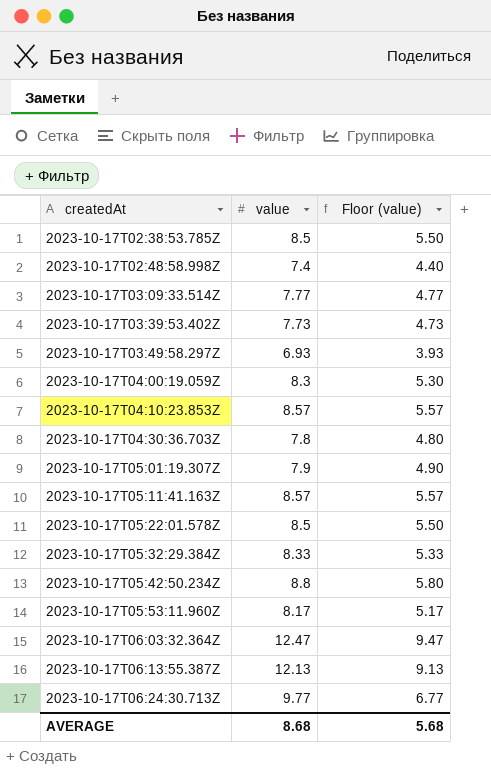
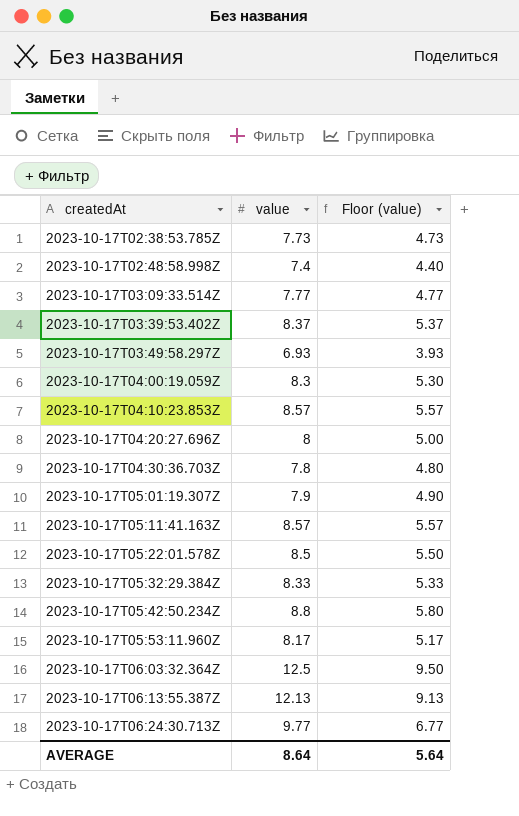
2023-10-17T02:38:53.785Z | value: 8.5 -> 7.73
2023-10-17T02:38:53.785Z | Floor (value): 5.50 -> 4.73
2023-10-17T03:39:53.402Z | value: 7.73 -> 8.37
2023-10-17T03:39:53.402Z | Floor (value): 4.73 -> 5.37
row 2023-10-17T04:20:27.696Z: none -> 8 | 5.00
2023-10-17T06:03:32.364Z | value: 12.47 -> 12.5
2023-10-17T06:03:32.364Z | Floor (value): 9.47 -> 9.50
AVERAGE | value: 8.68 -> 8.64
AVERAGE | Floor (value): 5.68 -> 5.64

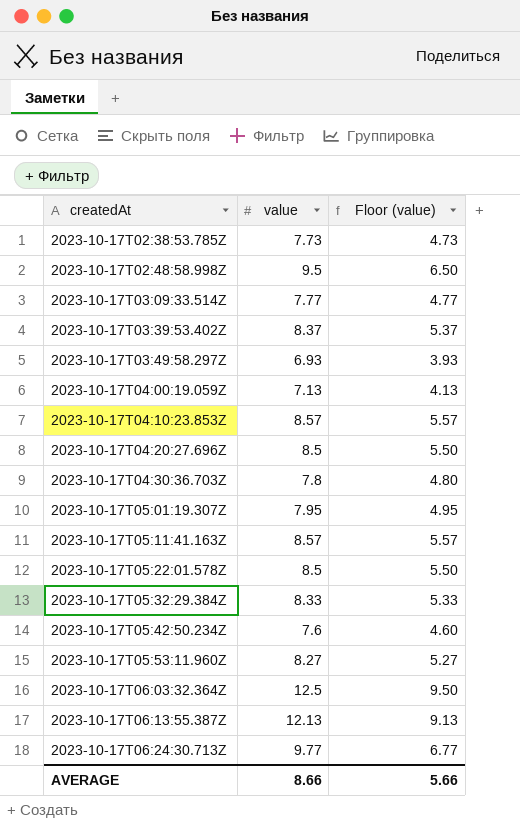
2023-10-17T02:48:58.998Z | value: 7.4 -> 9.5
2023-10-17T02:48:58.998Z | Floor (value): 4.40 -> 6.50
2023-10-17T04:00:19.059Z | value: 8.3 -> 7.13
2023-10-17T04:00:19.059Z | Floor (value): 5.30 -> 4.13
2023-10-17T04:20:27.696Z | value: 8 -> 8.5
2023-10-17T04:20:27.696Z | Floor (value): 5.00 -> 5.50
2023-10-17T05:01:19.307Z | value: 7.9 -> 7.95
2023-10-17T05:01:19.307Z | Floor (value): 4.90 -> 4.95
2023-10-17T05:42:50.234Z | value: 8.8 -> 7.6
2023-10-17T05:42:50.234Z | Floor (value): 5.80 -> 4.60
2023-10-17T05:53:11.960Z | value: 8.17 -> 8.27
2023-10-17T05:53:11.960Z | Floor (value): 5.17 -> 5.27
AVERAGE | value: 8.64 -> 8.66
AVERAGE | Floor (value): 5.64 -> 5.66

